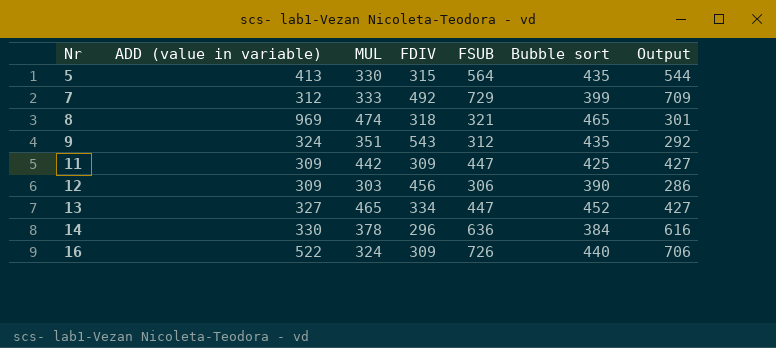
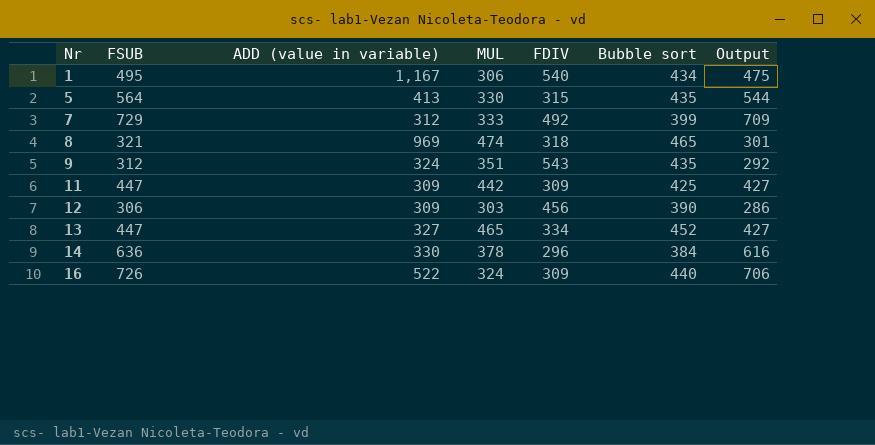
column FSUB | position: 5 -> 2
row 1: none -> 495 | 1,167 | 306 | 540 | 434 | 475

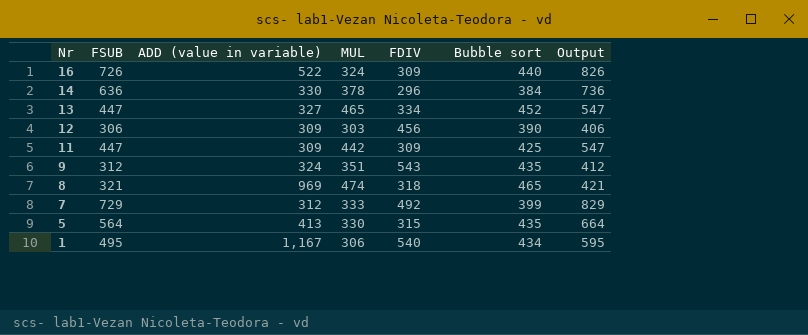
row order: Nr ascending -> Nr descending
column Output | formula: [FSUB] - 20 -> [FSUB] + 100

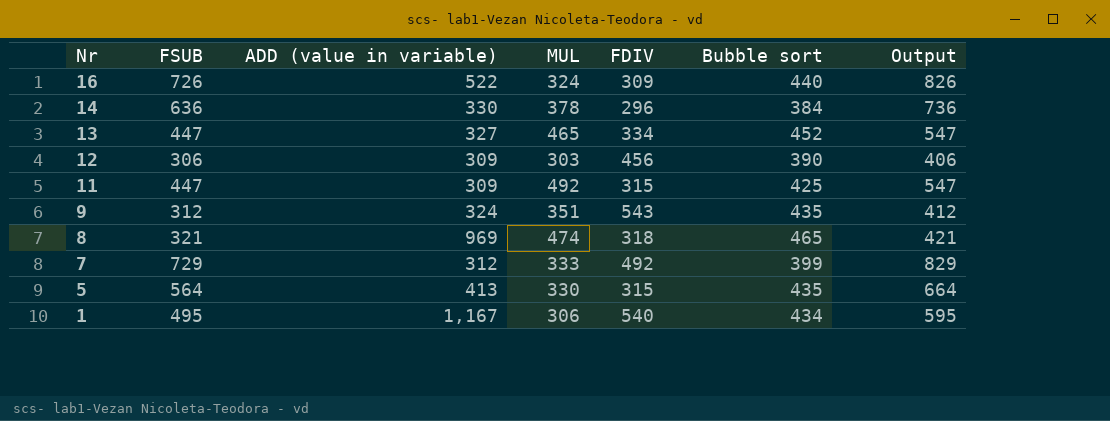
11 | MUL: 442 -> 492
11 | FDIV: 309 -> 315

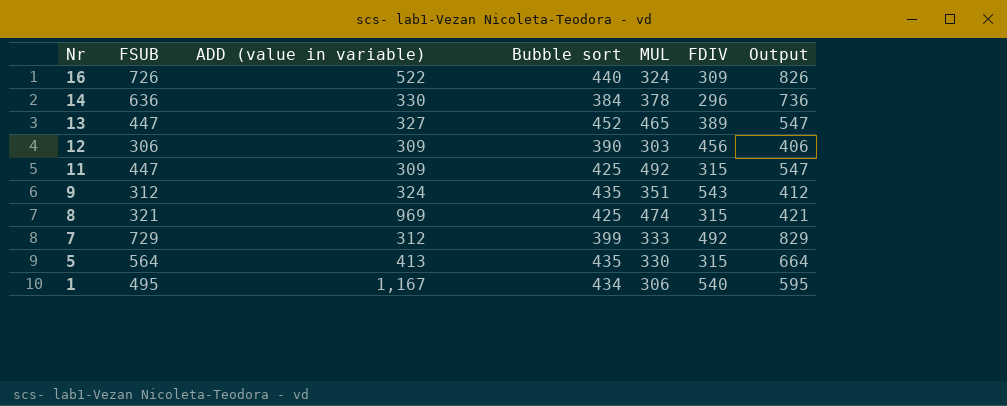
column Bubble sort | position: 6 -> 4
13 | FDIV: 334 -> 389
8 | Bubble sort: 465 -> 425
8 | FDIV: 318 -> 315

